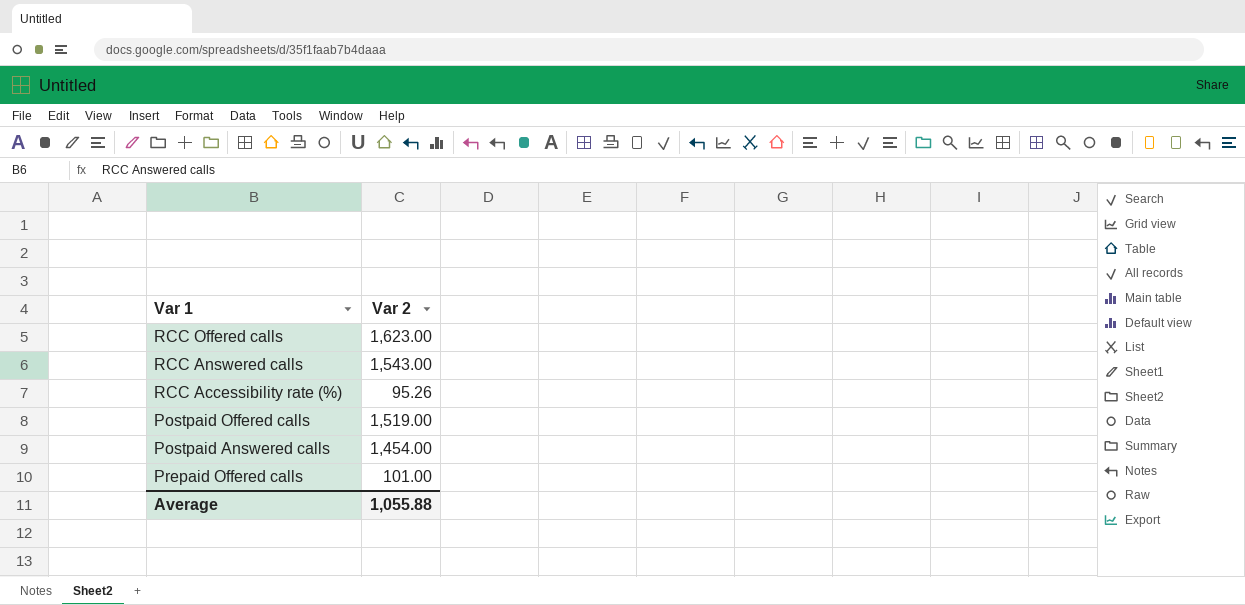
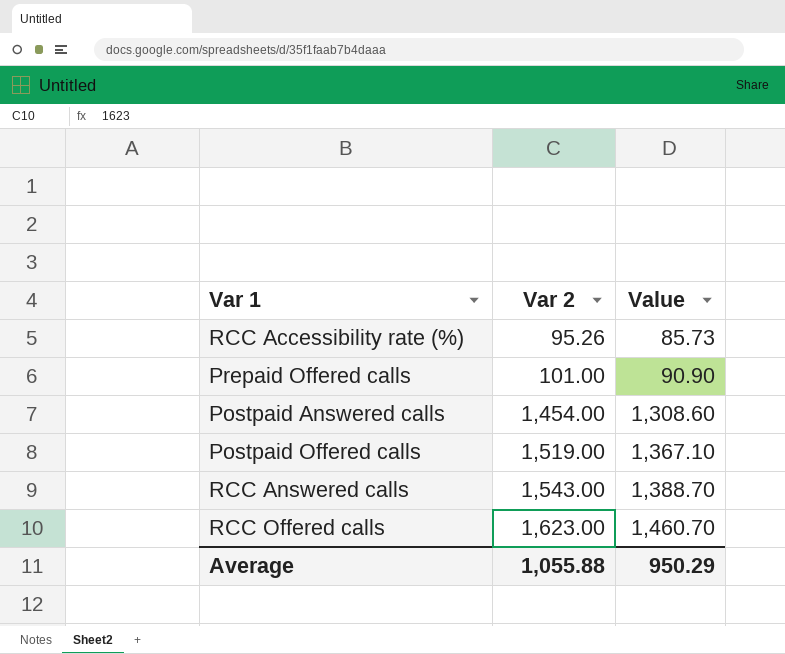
row order: none -> Var 2 ascending
column Value | formula: none -> [Var 2] * 0.9

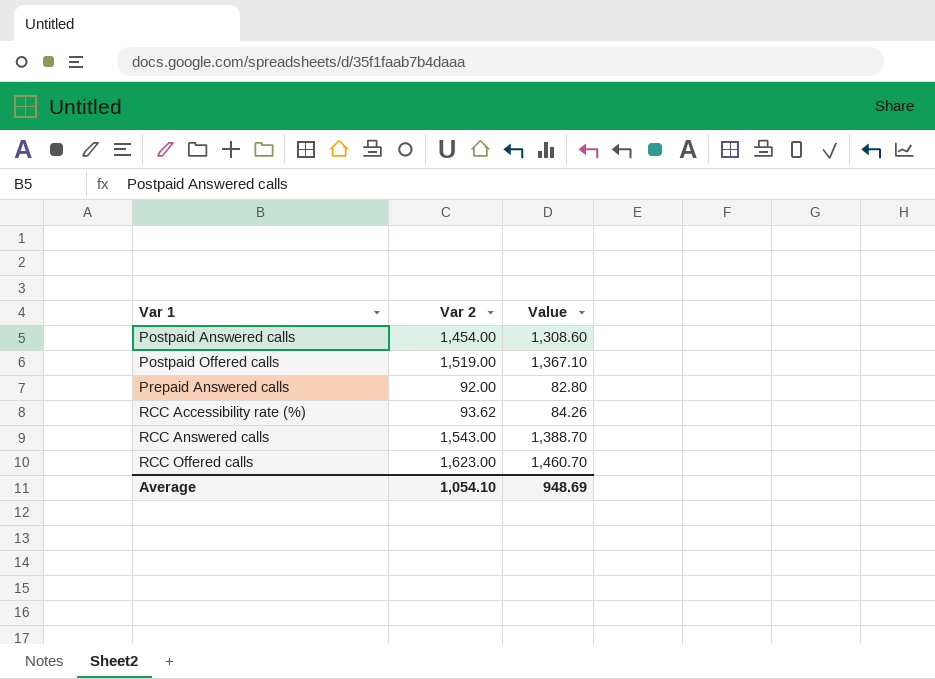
row order: Var 2 ascending -> Var 1 ascending
row Prepaid Offered calls: 101.00 | 90.90 -> none
row Prepaid Answered calls: none -> 92.00 | 82.80
RCC Accessibility rate (%) | Var 2: 95.26 -> 93.62
RCC Accessibility rate (%) | Value: 85.73 -> 84.26
Average | Var 2: 1,055.88 -> 1,054.10
Average | Value: 950.29 -> 948.69

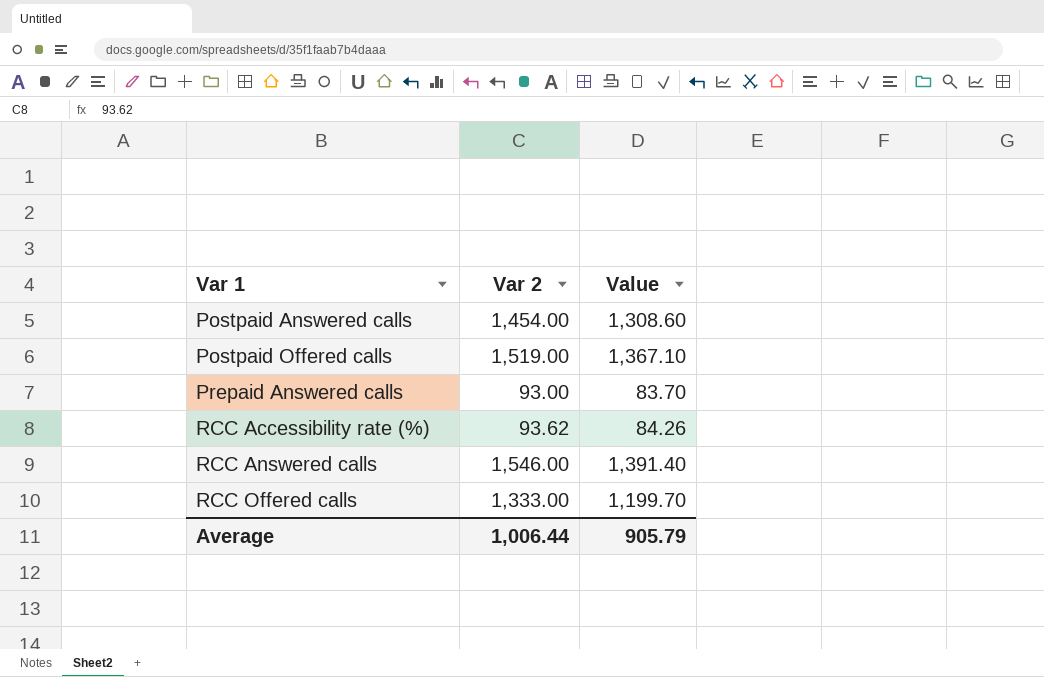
Prepaid Answered calls | Var 2: 92.00 -> 93.00
Prepaid Answered calls | Value: 82.80 -> 83.70
RCC Answered calls | Var 2: 1,543.00 -> 1,546.00
RCC Answered calls | Value: 1,388.70 -> 1,391.40
RCC Offered calls | Var 2: 1,623.00 -> 1,333.00
RCC Offered calls | Value: 1,460.70 -> 1,199.70
Average | Var 2: 1,054.10 -> 1,006.44
Average | Value: 948.69 -> 905.79

